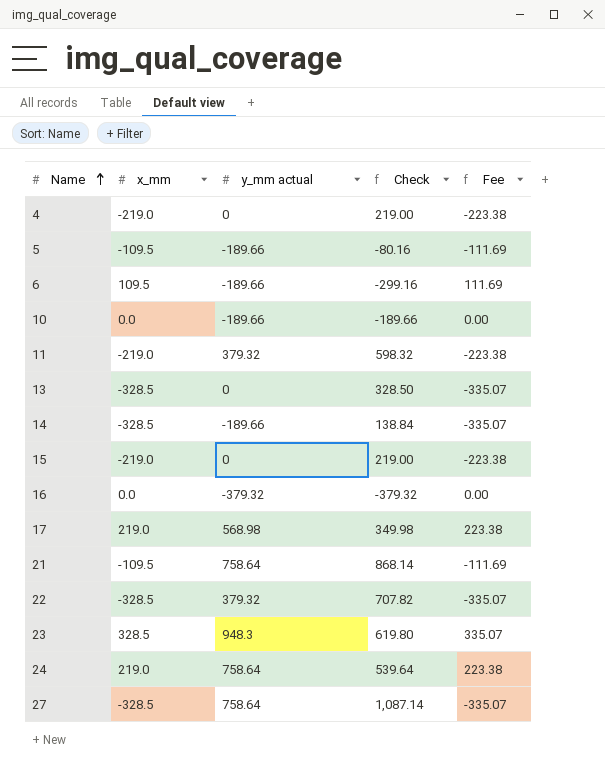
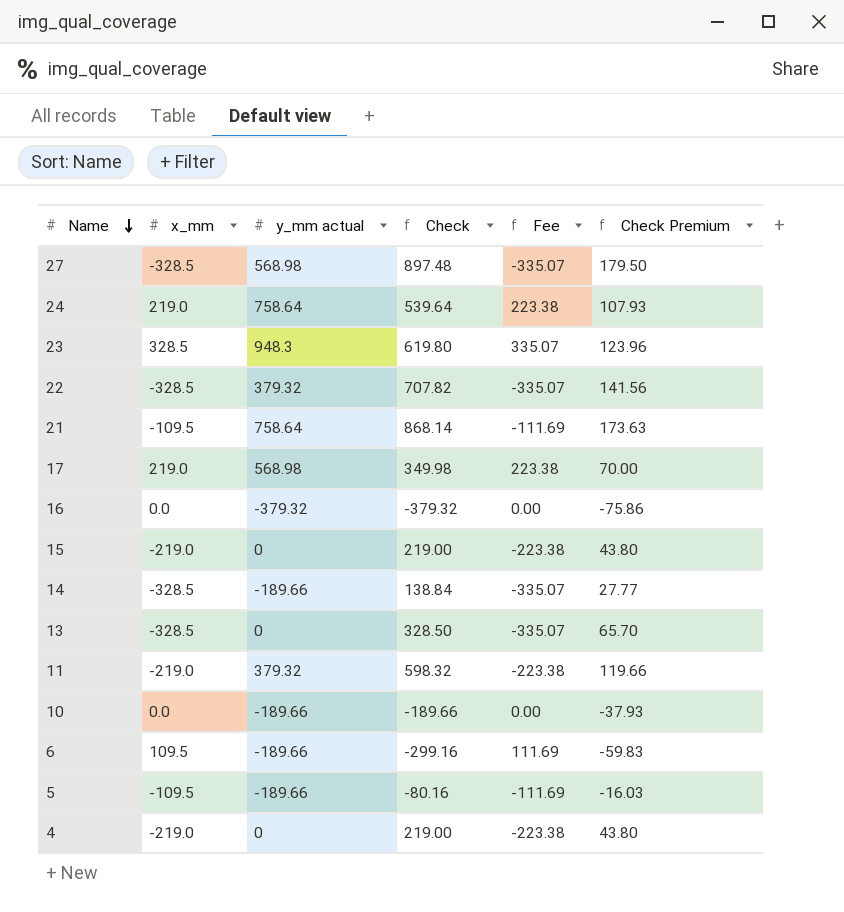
row order: Name ascending -> Name descending
column Check Premium | formula: none -> [Check] * 0.2
27 | y_mm actual: 758.64 -> 568.98
27 | Check: 1,087.14 -> 897.48

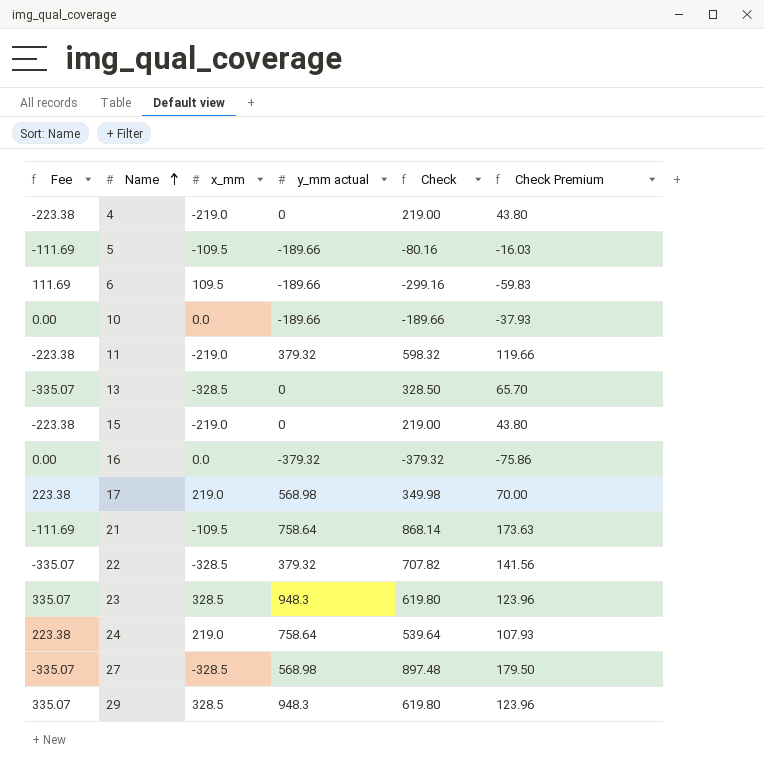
row order: Name descending -> Name ascending
column Fee | position: 5 -> 1
row 14: -328.5 | -189.66 | 138.84 | -335.07 | 27.77 -> none
row 29: none -> 335.07 | 328.5 | 948.3 | 619.80 | 123.96

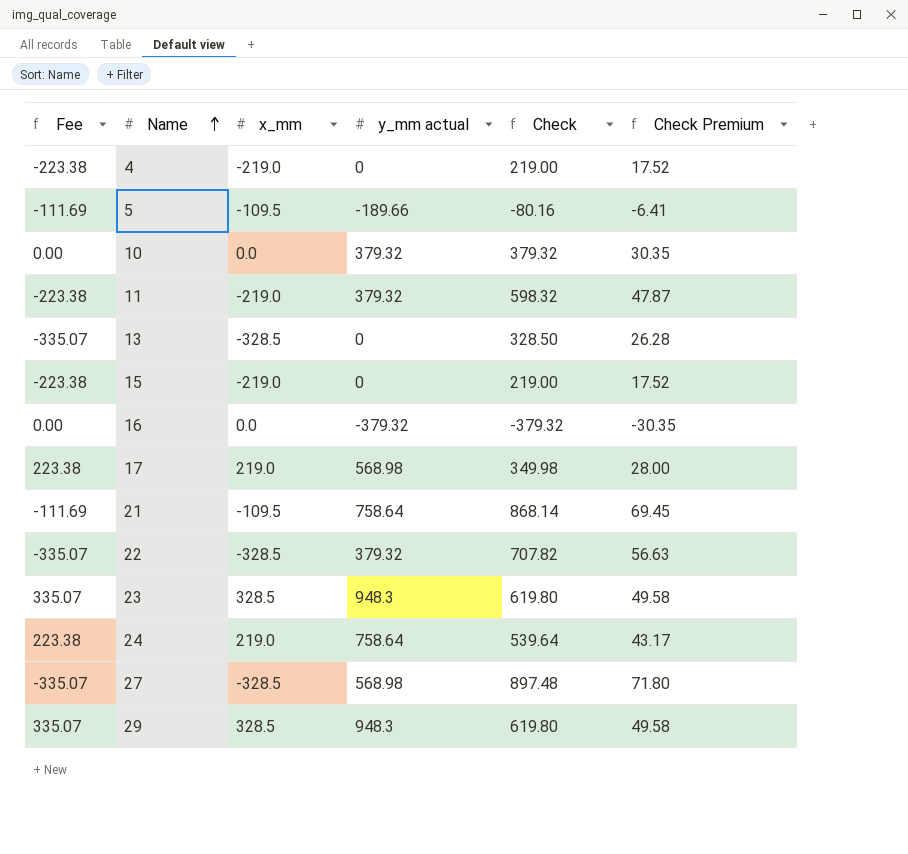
column Check Premium | formula: [Check] * 0.2 -> [Check] * 0.08
row 6: 111.69 | 109.5 | -189.66 | -299.16 | -59.83 -> none
10 | y_mm actual: -189.66 -> 379.32
10 | Check: -189.66 -> 379.32

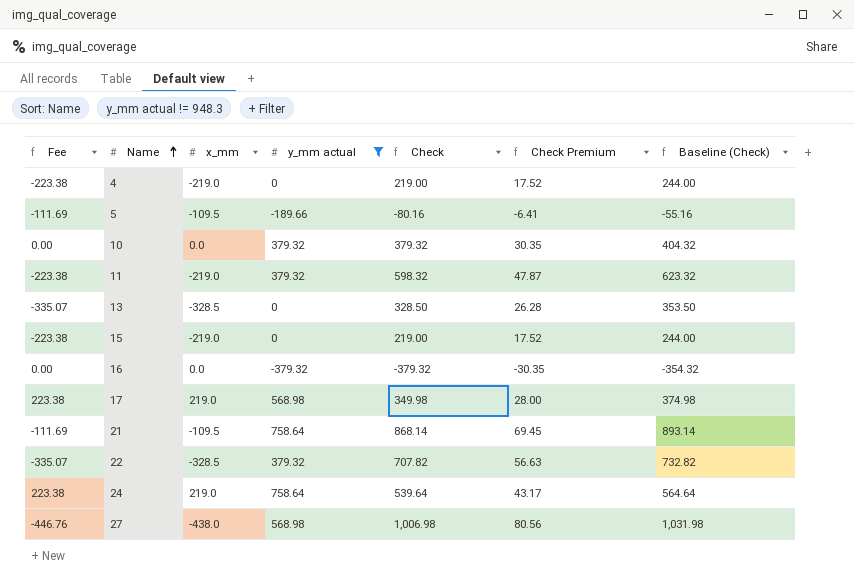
filter: none -> y_mm actual != 948.3
column Baseline (Check) | formula: none -> [Check] + 25
27 | Fee: -335.07 -> -446.76
27 | x_mm: -328.5 -> -438.0
27 | Check: 897.48 -> 1,006.98
27 | Check Premium: 71.80 -> 80.56

